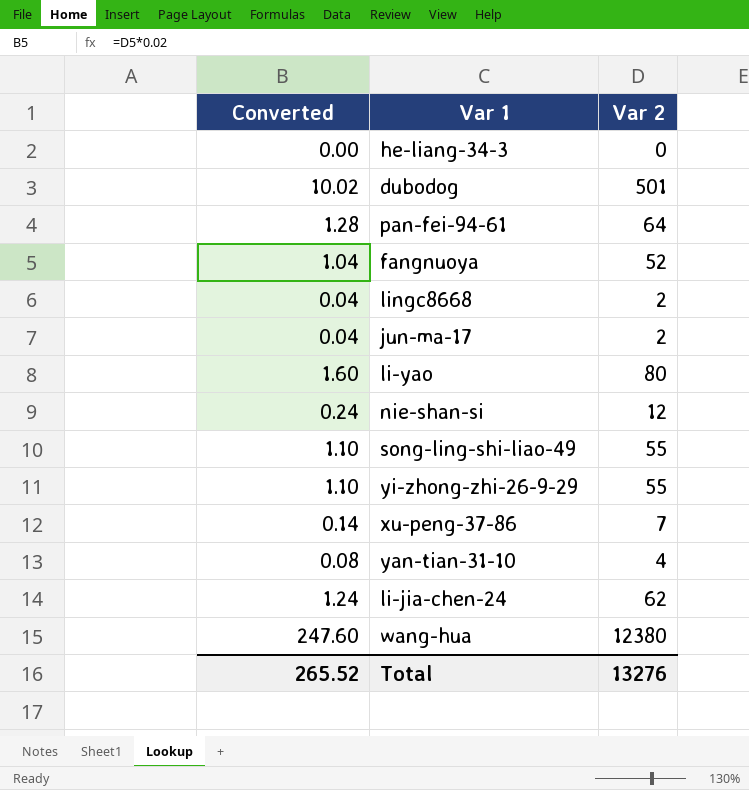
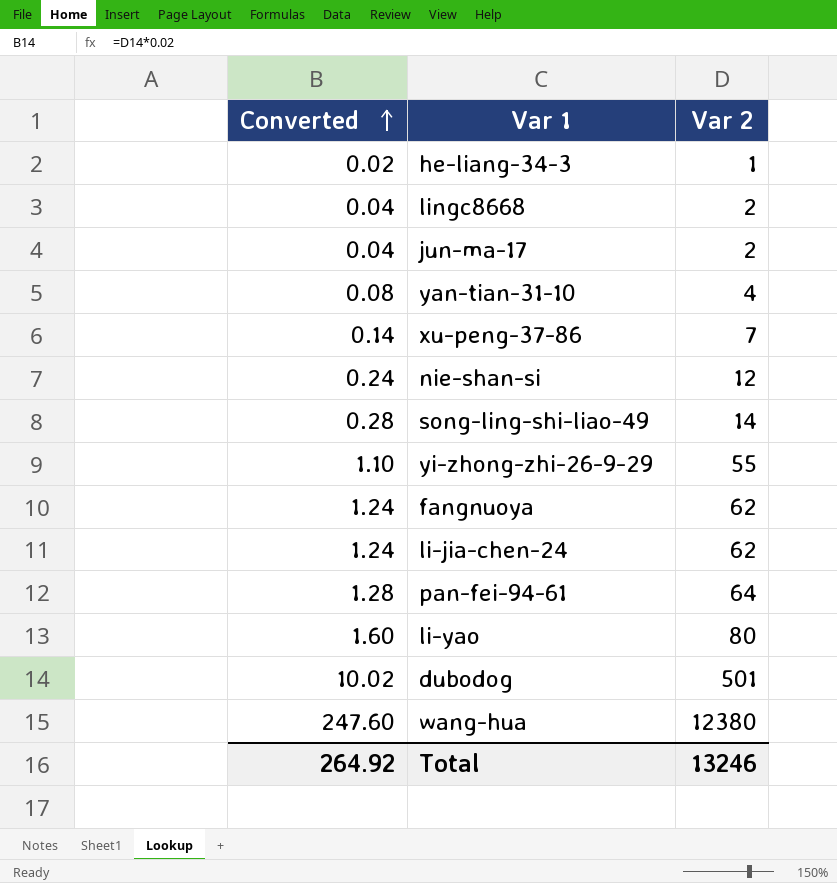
row order: none -> Converted ascending
he-liang-34-3 | Converted: 0.00 -> 0.02
he-liang-34-3 | Var 2: 0 -> 1
song-ling-shi-liao-49 | Converted: 1.10 -> 0.28
song-ling-shi-liao-49 | Var 2: 55 -> 14
fangnuoya | Converted: 1.04 -> 1.24
fangnuoya | Var 2: 52 -> 62
Total | Converted: 265.52 -> 264.92
Total | Var 2: 13276 -> 13246

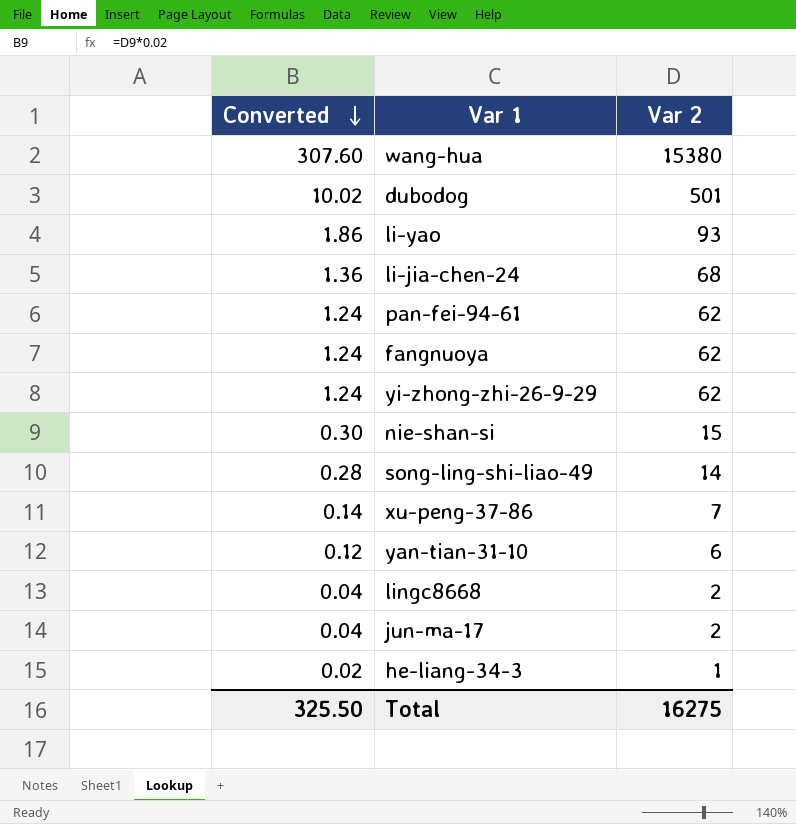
row order: Converted ascending -> Converted descending
wang-hua | Converted: 247.60 -> 307.60
wang-hua | Var 2: 12380 -> 15380
li-yao | Converted: 1.60 -> 1.86
li-yao | Var 2: 80 -> 93
li-jia-chen-24 | Converted: 1.24 -> 1.36
li-jia-chen-24 | Var 2: 62 -> 68
pan-fei-94-61 | Converted: 1.28 -> 1.24
pan-fei-94-61 | Var 2: 64 -> 62
yi-zhong-zhi-26-9-29 | Converted: 1.10 -> 1.24
yi-zhong-zhi-26-9-29 | Var 2: 55 -> 62
nie-shan-si | Converted: 0.24 -> 0.30
nie-shan-si | Var 2: 12 -> 15
yan-tian-31-10 | Converted: 0.08 -> 0.12
yan-tian-31-10 | Var 2: 4 -> 6
Total | Converted: 264.92 -> 325.50
Total | Var 2: 13246 -> 16275

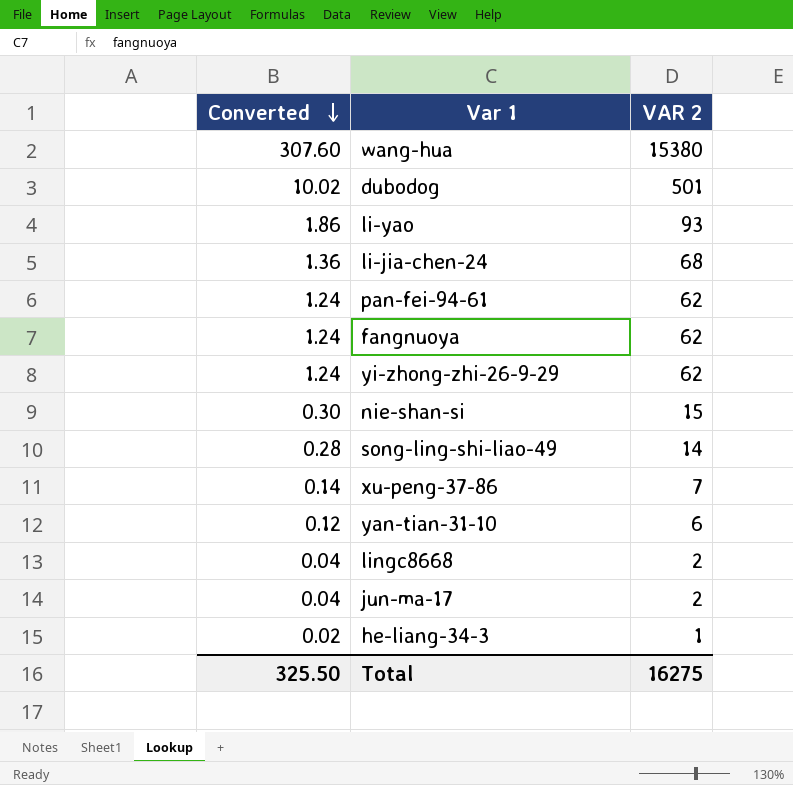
column name: Var 2 -> VAR 2

